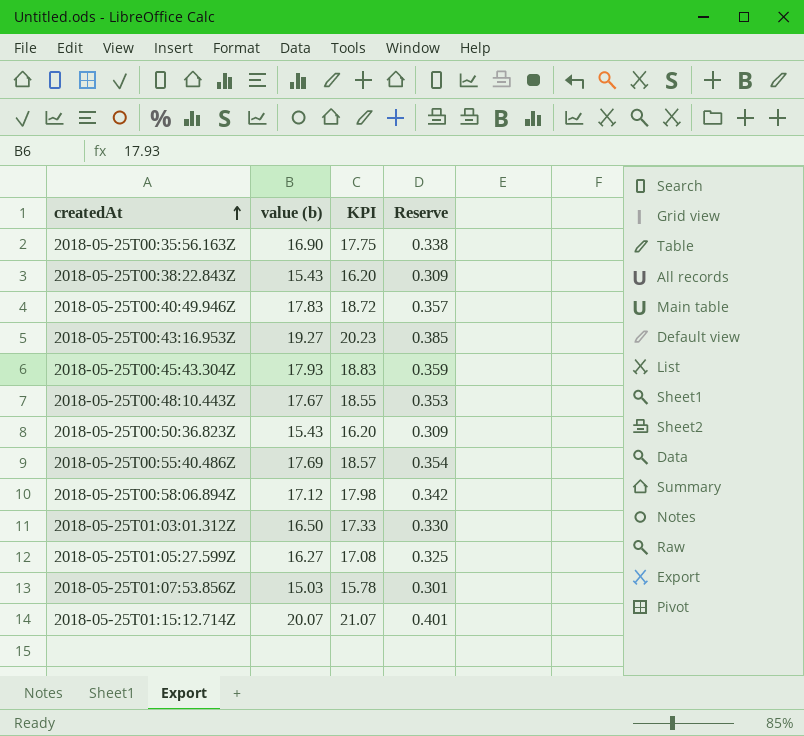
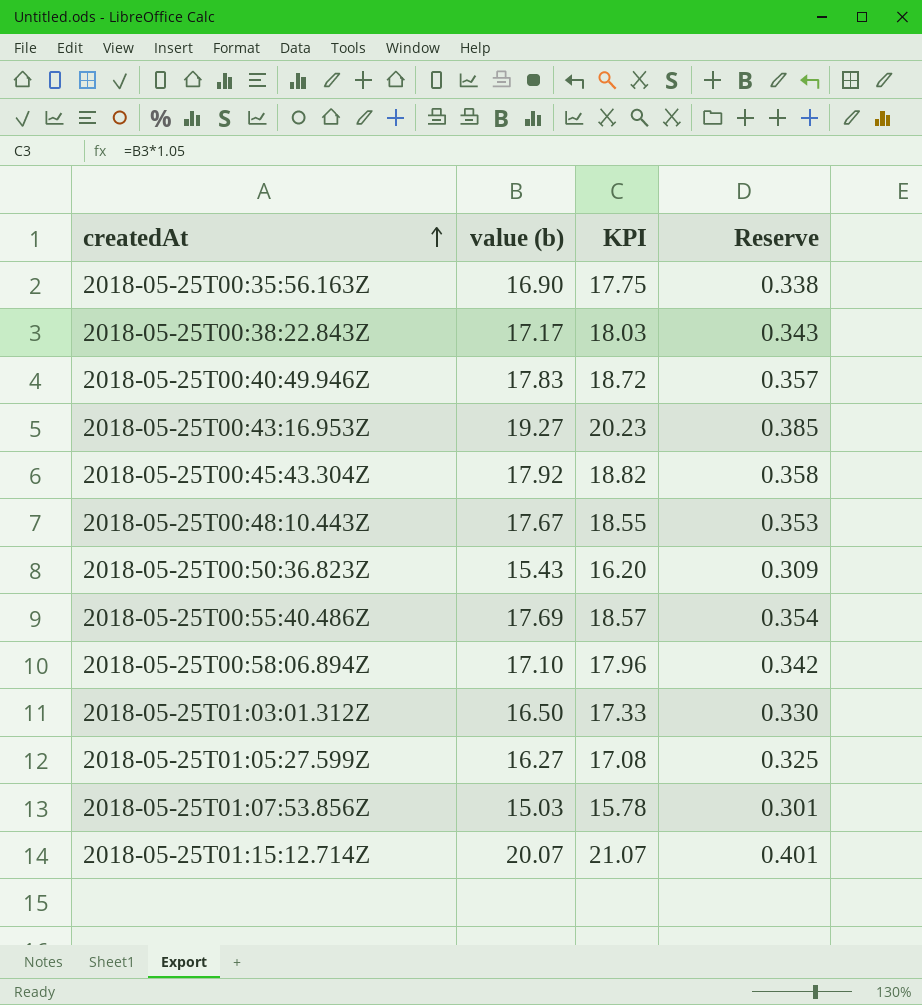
2018-05-25T00:38:22.843Z | value (b): 15.43 -> 17.17
2018-05-25T00:38:22.843Z | KPI: 16.20 -> 18.03
2018-05-25T00:38:22.843Z | Reserve: 0.309 -> 0.343
2018-05-25T00:45:43.304Z | value (b): 17.93 -> 17.92
2018-05-25T00:45:43.304Z | KPI: 18.83 -> 18.82
2018-05-25T00:45:43.304Z | Reserve: 0.359 -> 0.358
2018-05-25T00:58:06.894Z | value (b): 17.12 -> 17.10
2018-05-25T00:58:06.894Z | KPI: 17.98 -> 17.96

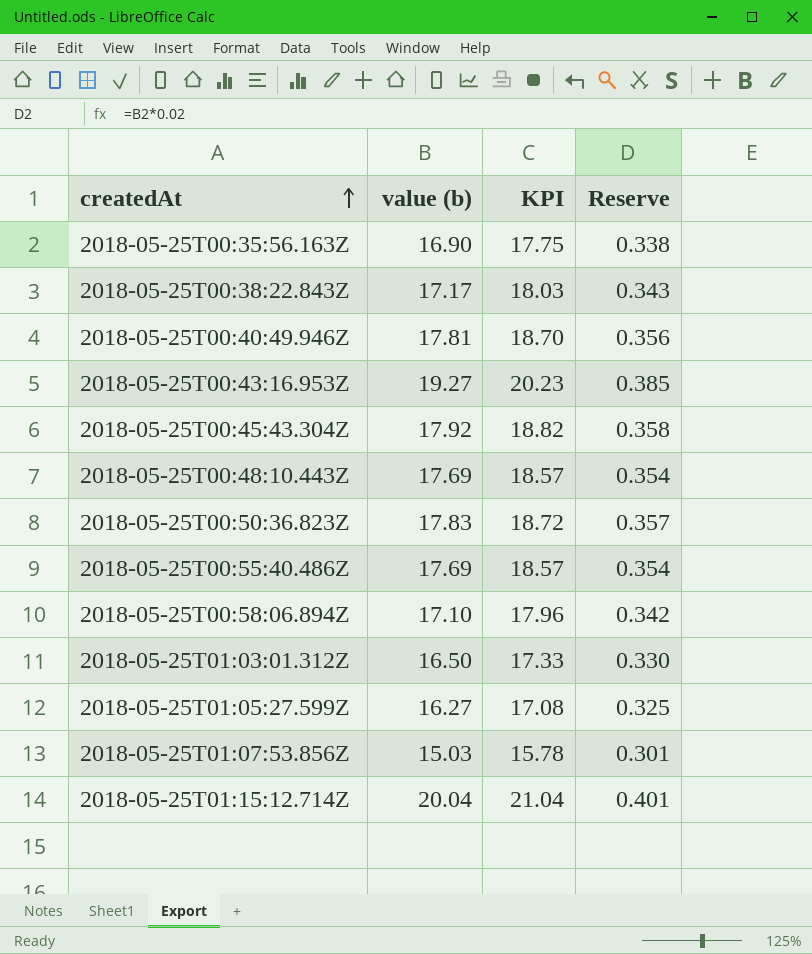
2018-05-25T00:40:49.946Z | value (b): 17.83 -> 17.81
2018-05-25T00:40:49.946Z | KPI: 18.72 -> 18.70
2018-05-25T00:40:49.946Z | Reserve: 0.357 -> 0.356
2018-05-25T00:48:10.443Z | value (b): 17.67 -> 17.69
2018-05-25T00:48:10.443Z | KPI: 18.55 -> 18.57
2018-05-25T00:48:10.443Z | Reserve: 0.353 -> 0.354
2018-05-25T00:50:36.823Z | value (b): 15.43 -> 17.83
2018-05-25T00:50:36.823Z | KPI: 16.20 -> 18.72
2018-05-25T00:50:36.823Z | Reserve: 0.309 -> 0.357
2018-05-25T01:15:12.714Z | value (b): 20.07 -> 20.04
2018-05-25T01:15:12.714Z | KPI: 21.07 -> 21.04

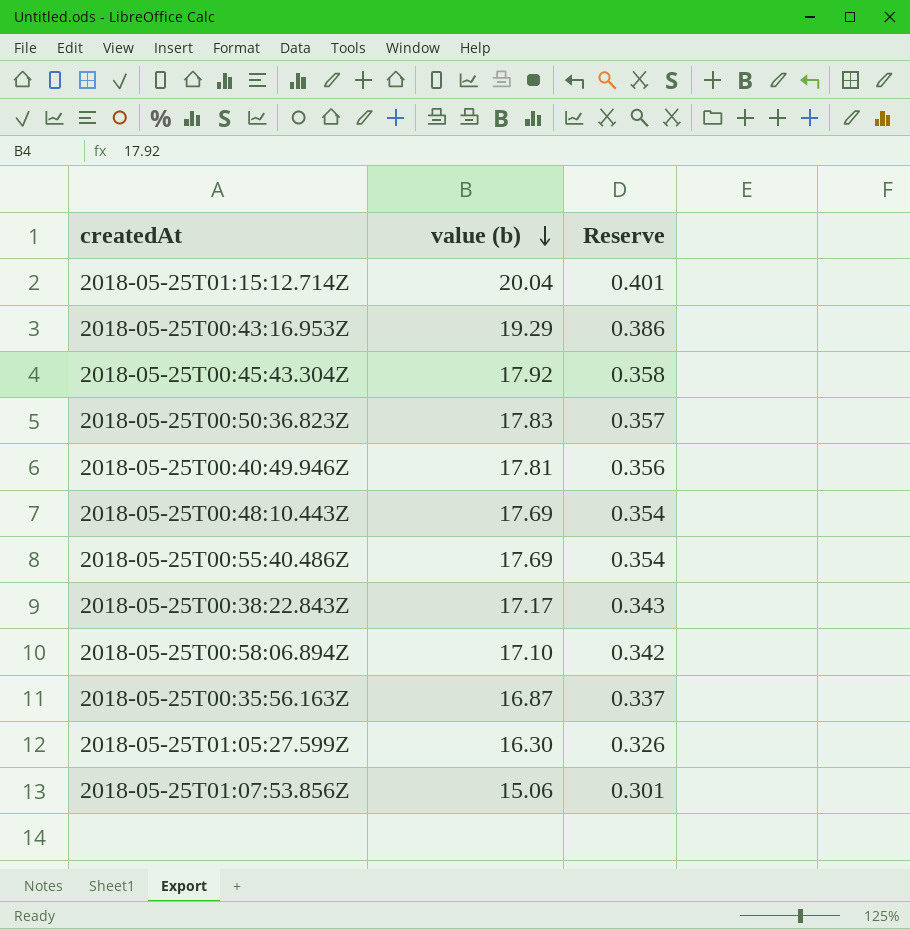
row order: createdAt ascending -> value (b) descending
column KPI | formula: [value (b)] * 1.05 -> none
row 2018-05-25T01:03:01.312Z: 16.50 | 17.33 | 0.330 -> none
2018-05-25T00:43:16.953Z | value (b): 19.27 -> 19.29
2018-05-25T00:43:16.953Z | Reserve: 0.385 -> 0.386
2018-05-25T00:35:56.163Z | value (b): 16.90 -> 16.87
2018-05-25T00:35:56.163Z | Reserve: 0.338 -> 0.337
2018-05-25T01:05:27.599Z | value (b): 16.27 -> 16.30
2018-05-25T01:05:27.599Z | Reserve: 0.325 -> 0.326
2018-05-25T01:07:53.856Z | value (b): 15.03 -> 15.06

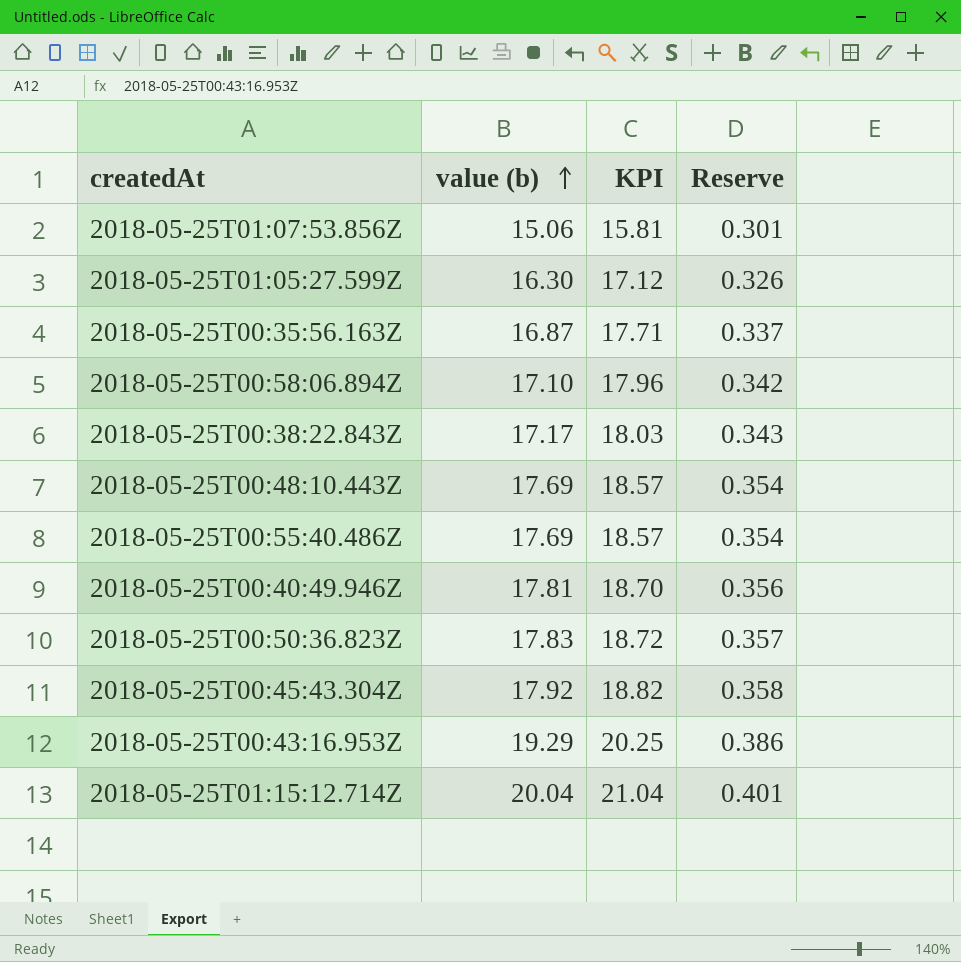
row order: value (b) descending -> value (b) ascending
column KPI | formula: none -> [value (b)] * 1.05

